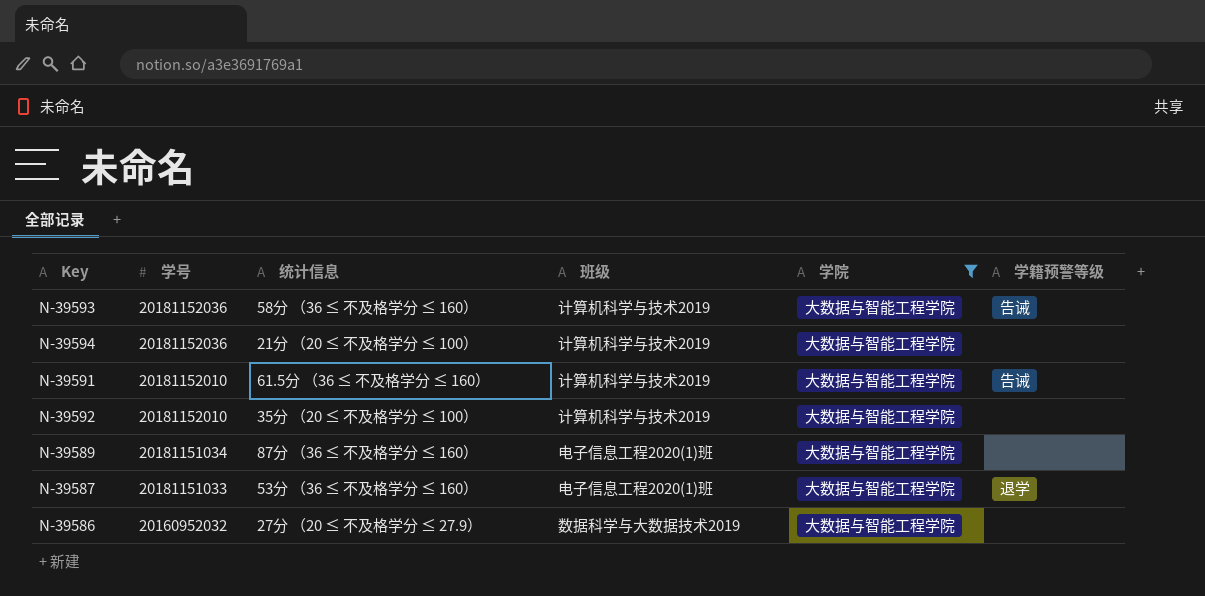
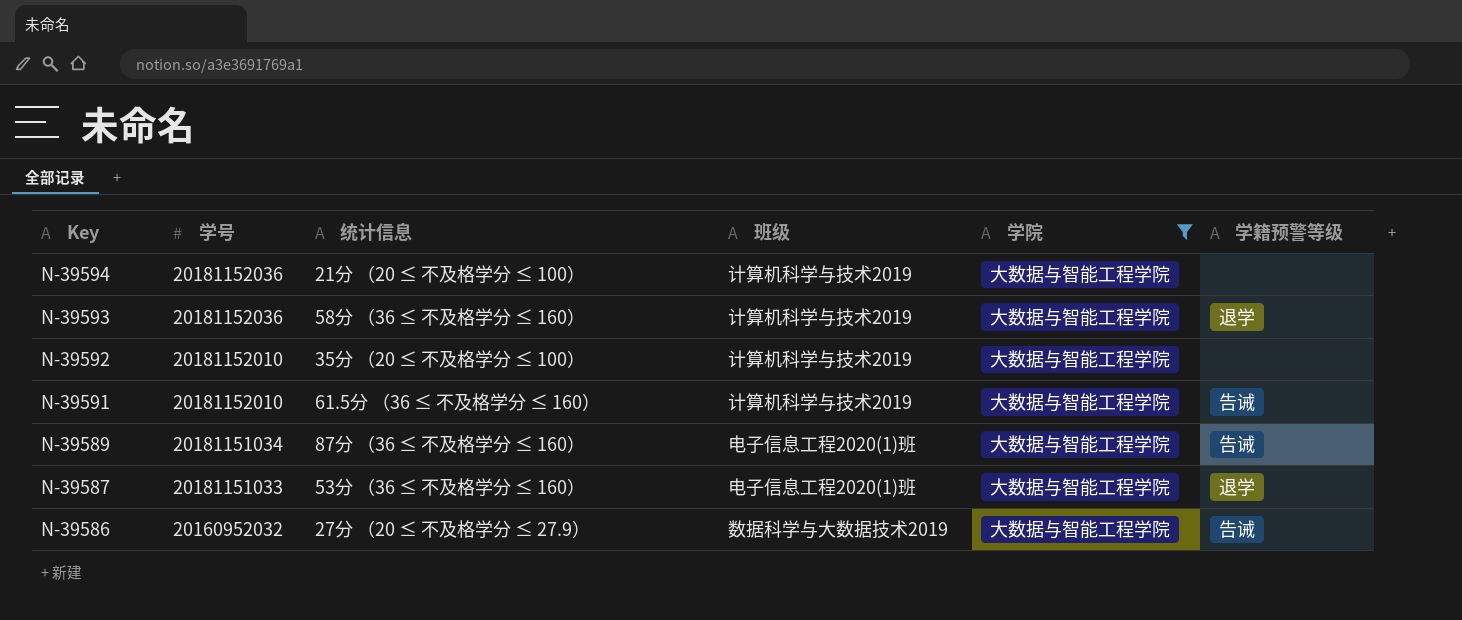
row order: 学号 descending -> Key descending
N-39593 | 学籍预警等级: 告诫 -> 退学
N-39589 | 学籍预警等级: none -> 告诫
N-39586 | 学籍预警等级: none -> 告诫

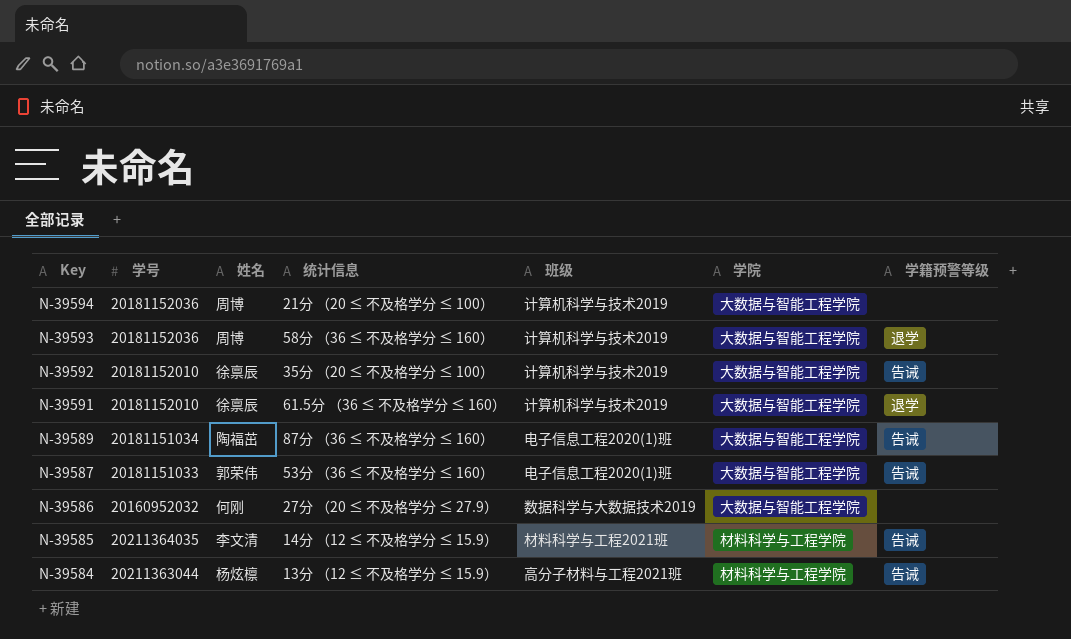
filter: 学院 = 大数据与智能工程学院 -> none
column 姓名 | position: none -> 3
N-39592 | 学籍预警等级: none -> 告诫
N-39591 | 学籍预警等级: 告诫 -> 退学
N-39587 | 学籍预警等级: 退学 -> 告诫
N-39586 | 学籍预警等级: 告诫 -> none

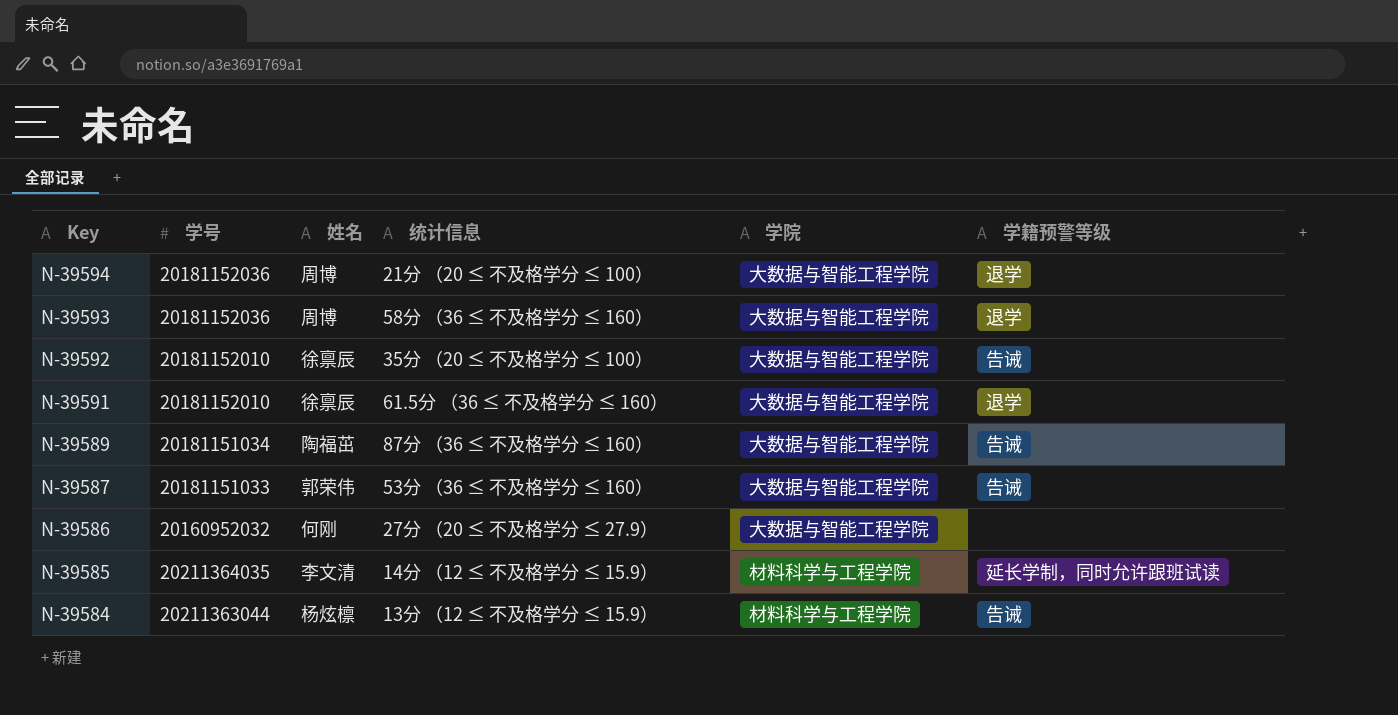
column 班级 | position: 5 -> none
N-39594 | 学籍预警等级: none -> 退学
N-39585 | 学籍预警等级: 告诫 -> 延长学制，同时允许跟班试读

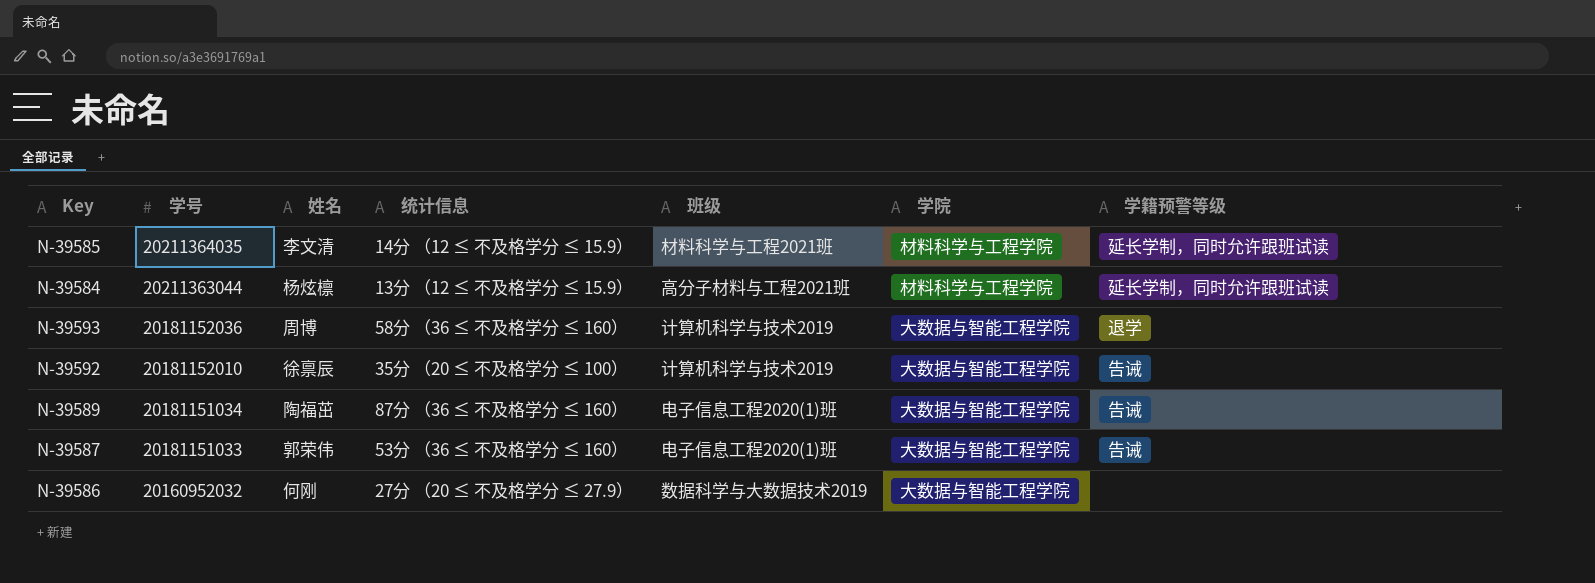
row order: Key descending -> 学号 descending
column 班级 | position: none -> 5
row N-39594: 20181152036 | 周博 | 21分 （20 ≤ 不及格学分 ≤ 100） | 大数据与智能工程学院 | 退学 -> none
row N-39591: 20181152010 | 徐禀辰 | 61.5分 （36 ≤ 不及格学分 ≤ 160） | 大数据与智能工程学院 | 退学 -> none
N-39584 | 学籍预警等级: 告诫 -> 延长学制，同时允许跟班试读

